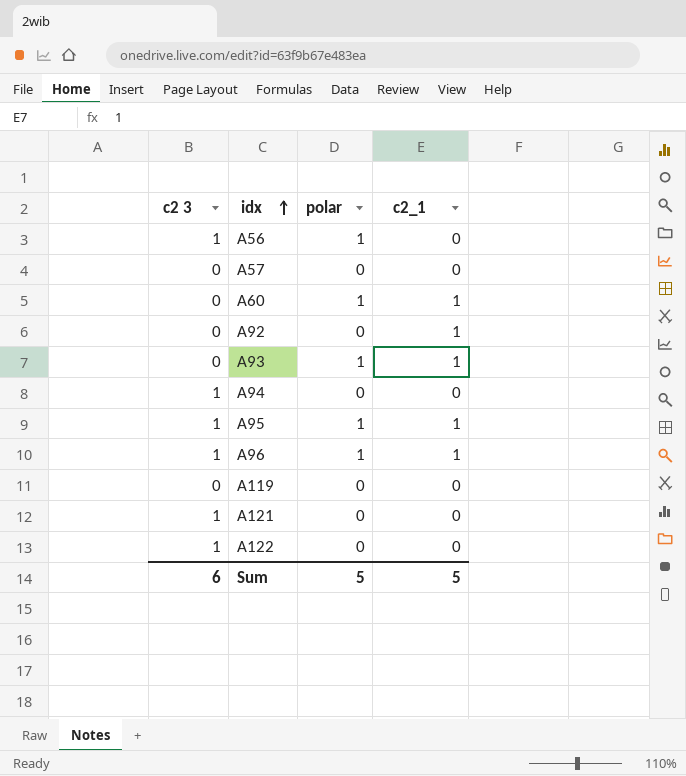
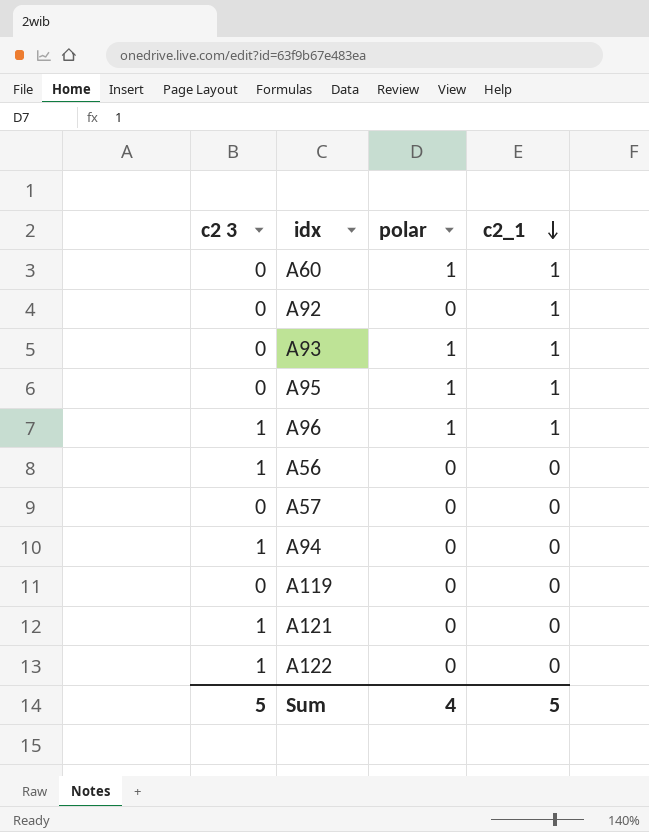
row order: idx ascending -> c2_1 descending
A95 | c2 3: 1 -> 0
A56 | polar: 1 -> 0
Sum | c2 3: 6 -> 5
Sum | polar: 5 -> 4

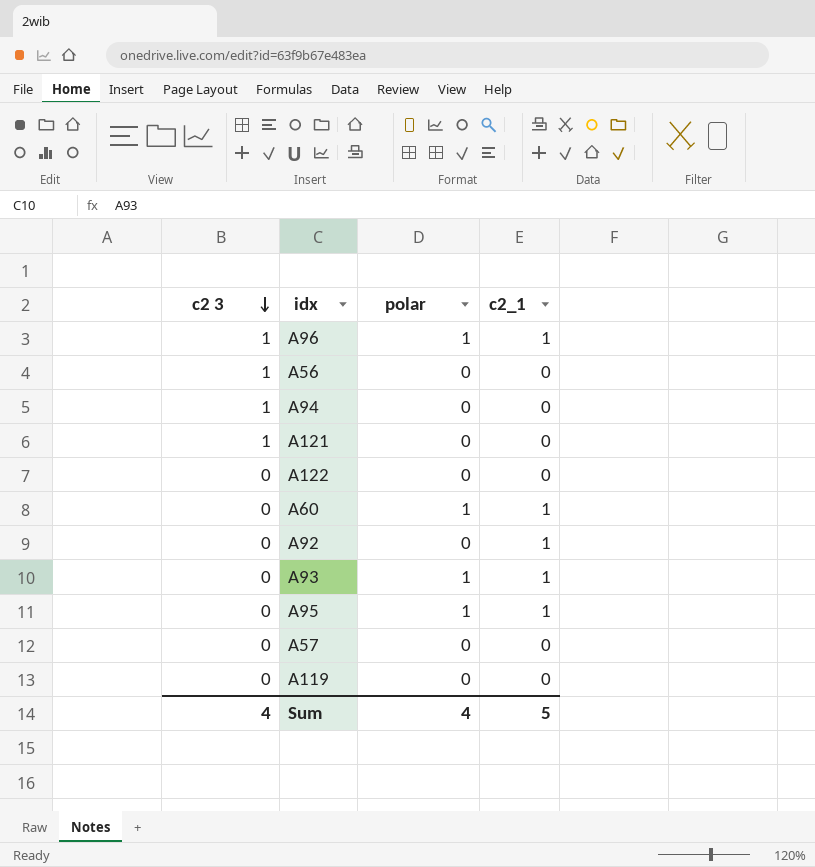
row order: c2_1 descending -> c2 3 descending
A122 | c2 3: 1 -> 0
Sum | c2 3: 5 -> 4

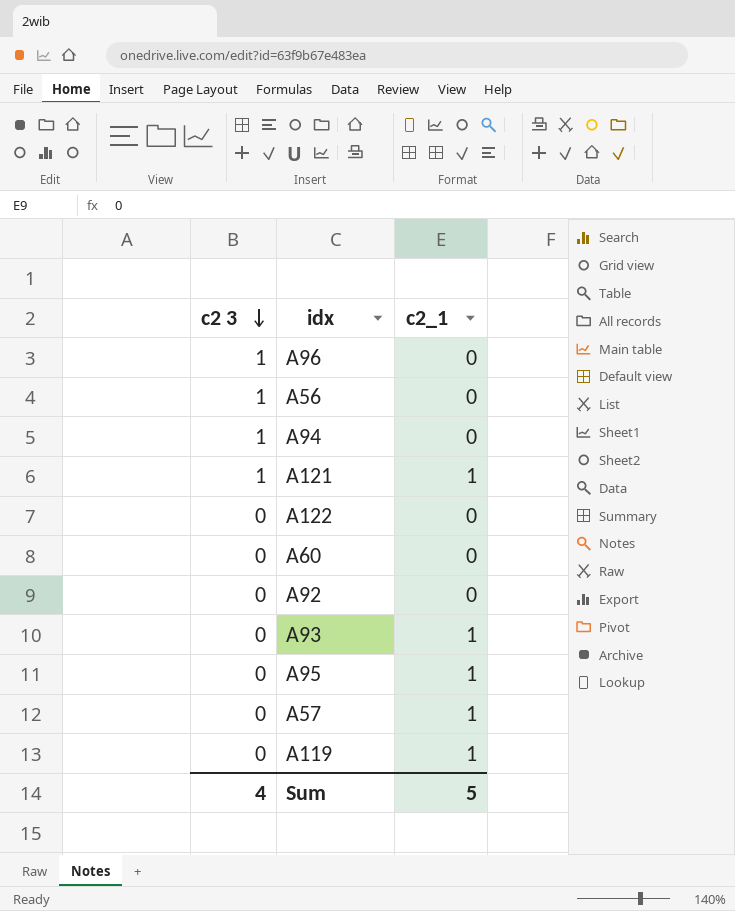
column polar | position: 3 -> none
A96 | c2_1: 1 -> 0
A121 | c2_1: 0 -> 1
A60 | c2_1: 1 -> 0
A92 | c2_1: 1 -> 0
A57 | c2_1: 0 -> 1
A119 | c2_1: 0 -> 1

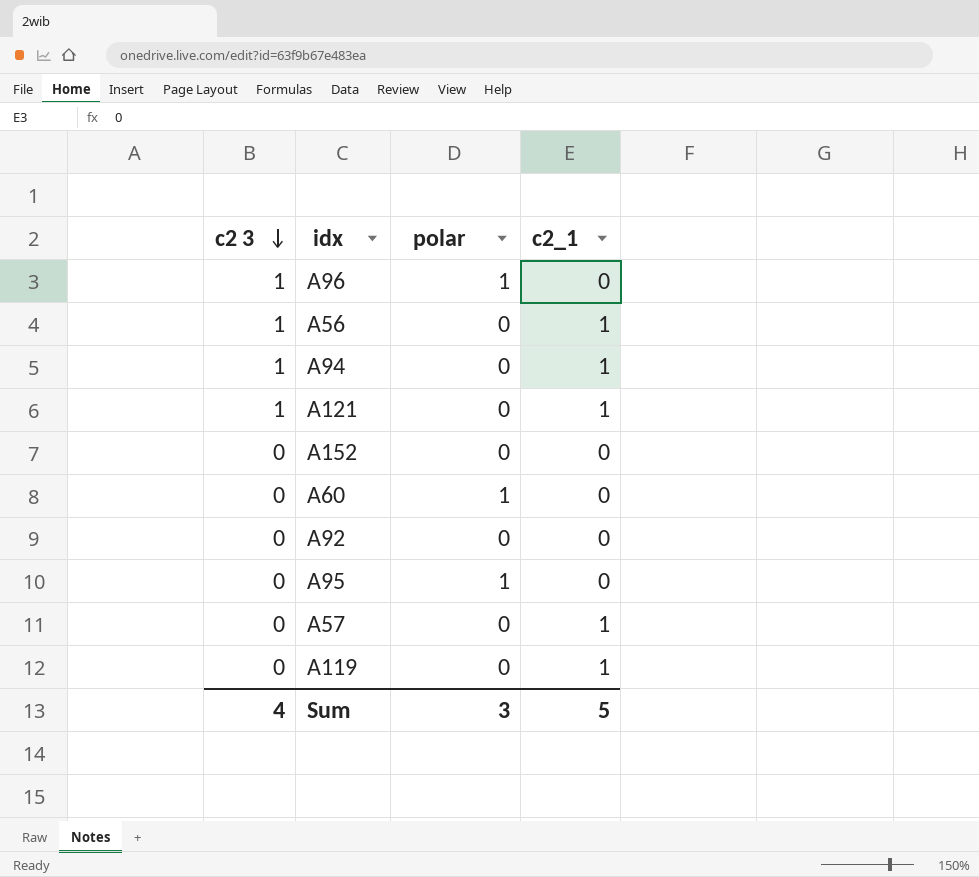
column polar | position: none -> 3
row A122: 0 | 0 -> none
row A93: 0 | 1 -> none
A56 | c2_1: 0 -> 1
A94 | c2_1: 0 -> 1
row A152: none -> 0 | 0 | 0
A95 | c2_1: 1 -> 0

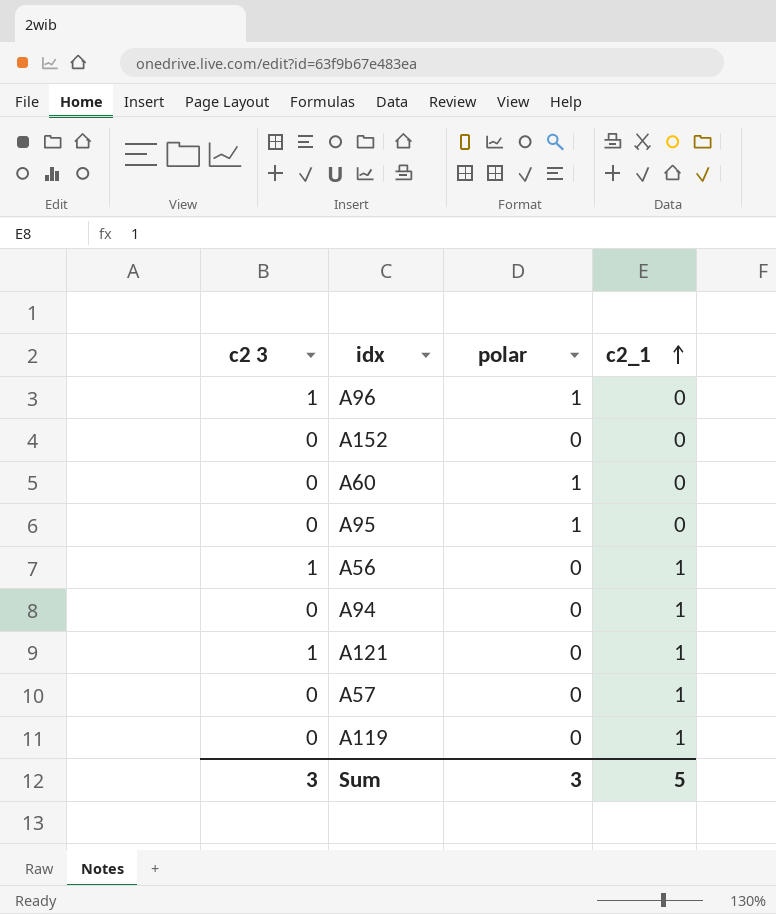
row order: c2 3 descending -> c2_1 ascending
row A92: 0 | 0 | 0 -> none
A94 | c2 3: 1 -> 0
Sum | c2 3: 4 -> 3

